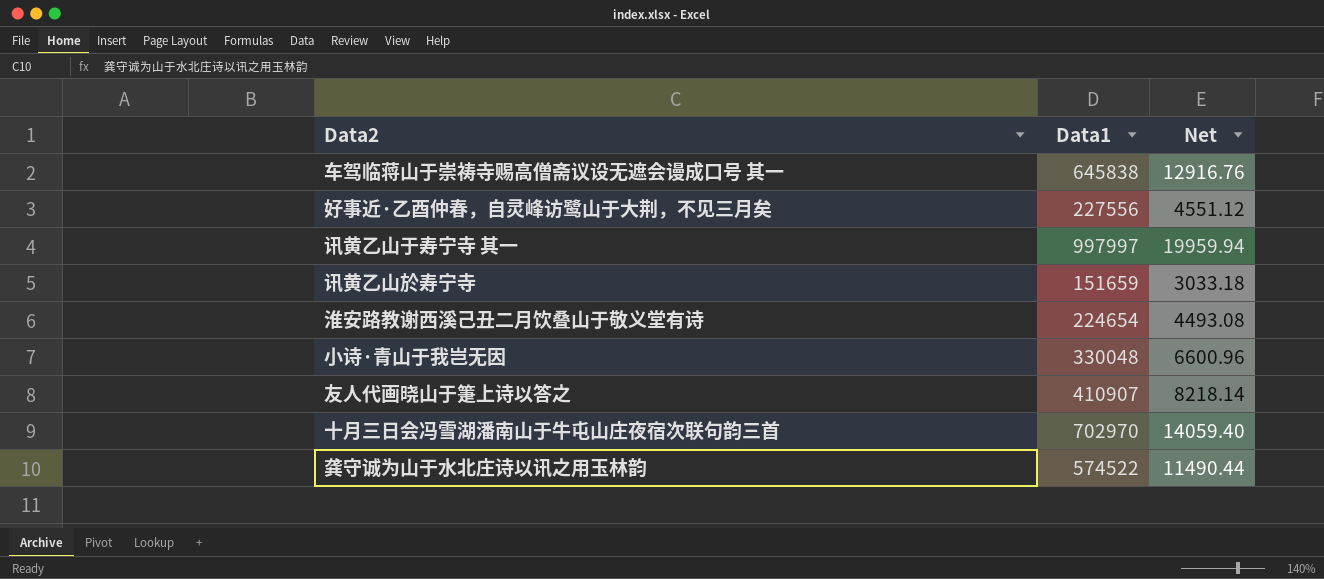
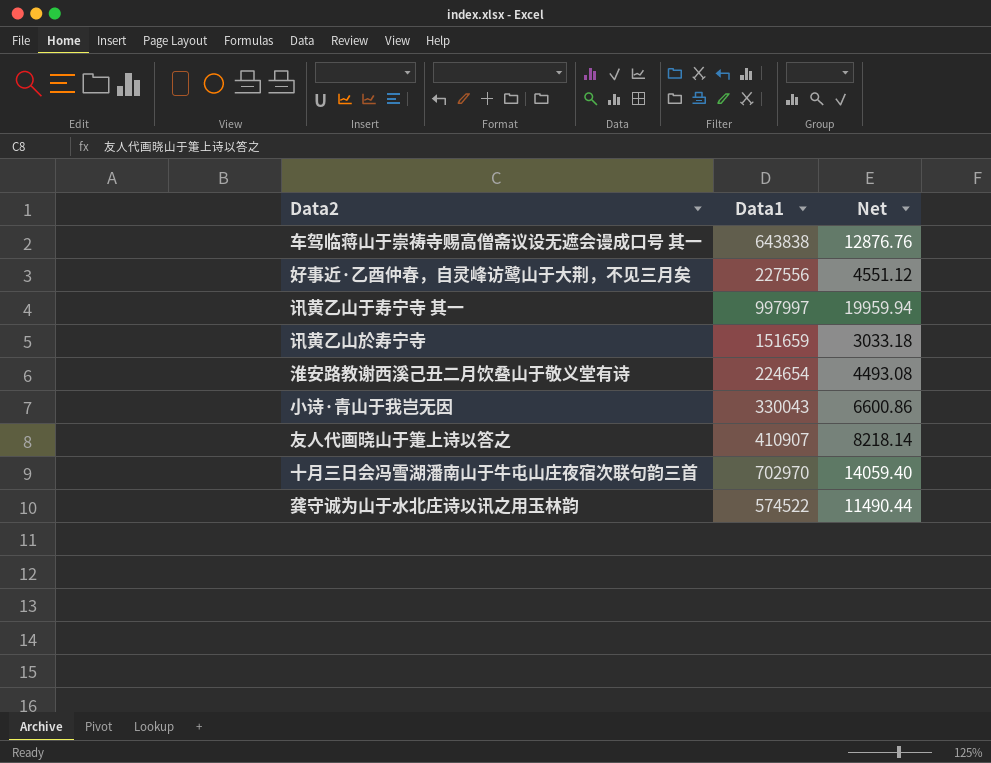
车驾临蒋山于崇祷寺赐高僧斋议设无遮会谩成口号 其一 | Data1: 645838 -> 643838
车驾临蒋山于崇祷寺赐高僧斋议设无遮会谩成口号 其一 | Net: 12916.76 -> 12876.76
小诗·青山于我岂无因 | Data1: 330048 -> 330043
小诗·青山于我岂无因 | Net: 6600.96 -> 6600.86

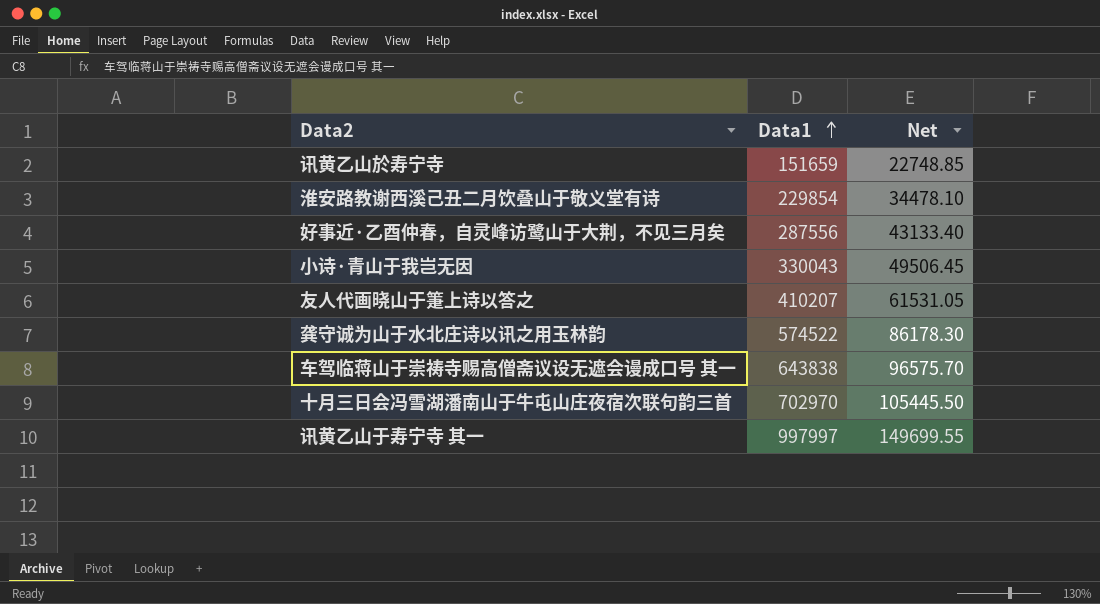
row order: none -> Data1 ascending
column Net | formula: [Data1] * 0.02 -> [Data1] * 0.15
淮安路教谢西溪己丑二月饮叠山于敬义堂有诗 | Data1: 224654 -> 229854
好事近·乙酉仲春，自灵峰访鹭山于大荆，不见三月矣 | Data1: 227556 -> 287556
友人代画晓山于箑上诗以答之 | Data1: 410907 -> 410207

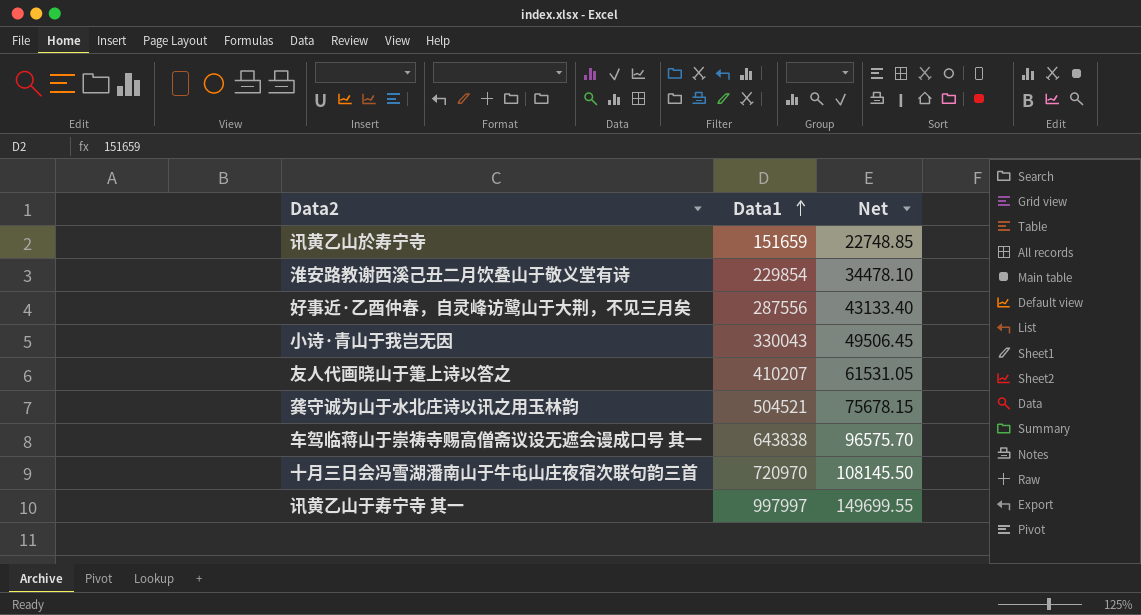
龚守诚为山于水北庄诗以讯之用玉林韵 | Data1: 574522 -> 504521
龚守诚为山于水北庄诗以讯之用玉林韵 | Net: 86178.30 -> 75678.15
十月三日会冯雪湖潘南山于牛屯山庄夜宿次联句韵三首 | Data1: 702970 -> 720970
十月三日会冯雪湖潘南山于牛屯山庄夜宿次联句韵三首 | Net: 105445.50 -> 108145.50

